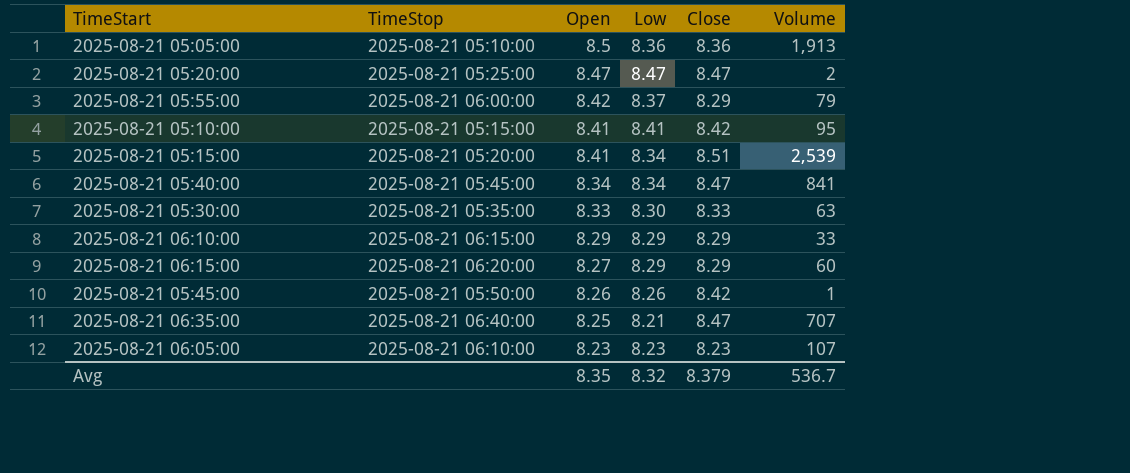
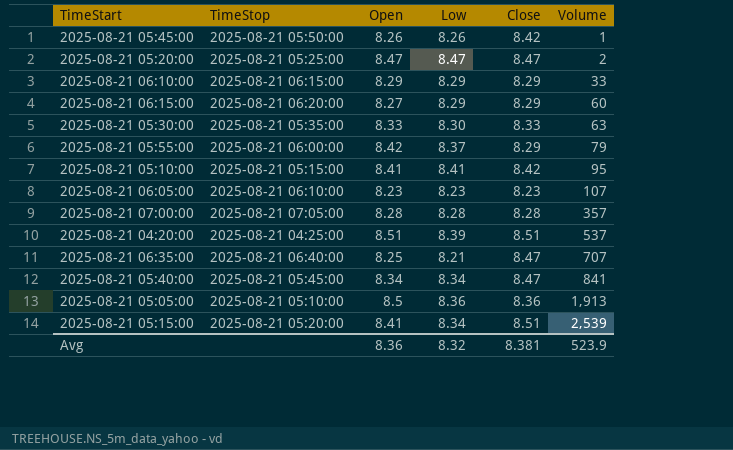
row order: Open descending -> Volume ascending
row 2025-08-21 07:00:00: none -> 2025-08-21 07:05:00 | 8.28 | 8.28 | 8.28 | 357
row 2025-08-21 04:20:00: none -> 2025-08-21 04:25:00 | 8.51 | 8.39 | 8.51 | 537
Avg | Open: 8.35 -> 8.36
Avg | Close: 8.379 -> 8.381
Avg | Volume: 536.7 -> 523.9

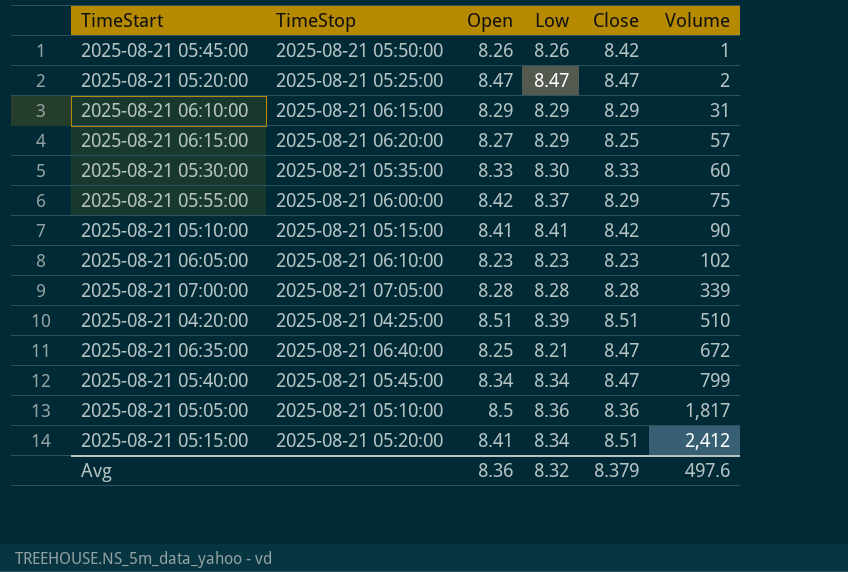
2025-08-21 06:10:00 | Volume: 33 -> 31
2025-08-21 06:15:00 | Close: 8.29 -> 8.25
2025-08-21 06:15:00 | Volume: 60 -> 57
2025-08-21 05:30:00 | Volume: 63 -> 60
2025-08-21 05:55:00 | Volume: 79 -> 75
2025-08-21 05:10:00 | Volume: 95 -> 90
2025-08-21 06:05:00 | Volume: 107 -> 102
2025-08-21 07:00:00 | Volume: 357 -> 339
2025-08-21 04:20:00 | Volume: 537 -> 510
2025-08-21 06:35:00 | Volume: 707 -> 672
2025-08-21 05:40:00 | Volume: 841 -> 799
2025-08-21 05:05:00 | Volume: 1,913 -> 1,817
2025-08-21 05:15:00 | Volume: 2,539 -> 2,412
Avg | Close: 8.381 -> 8.379
Avg | Volume: 523.9 -> 497.6

